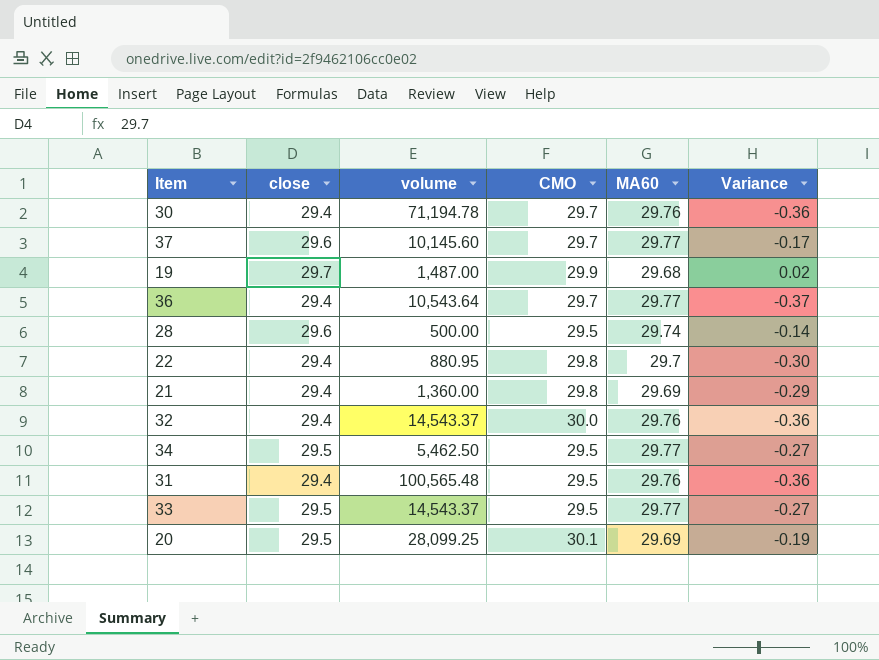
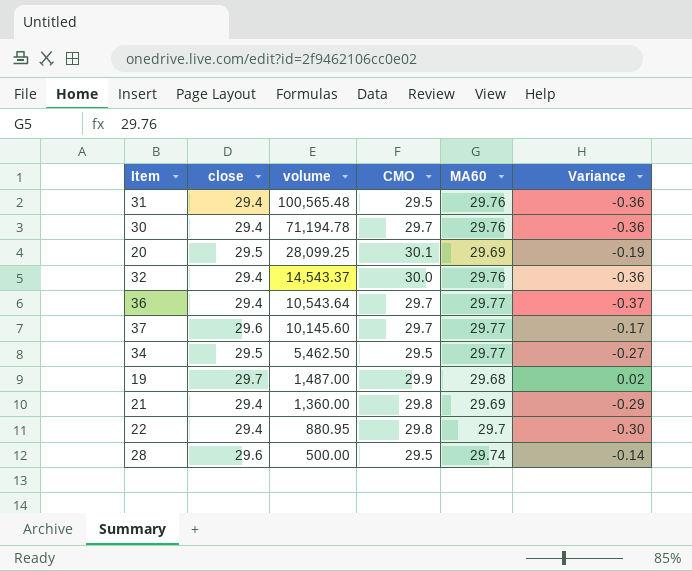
row order: none -> volume descending
row 33: 29.5 | 14,543.37 | 29.5 | 29.77 | -0.27 -> none

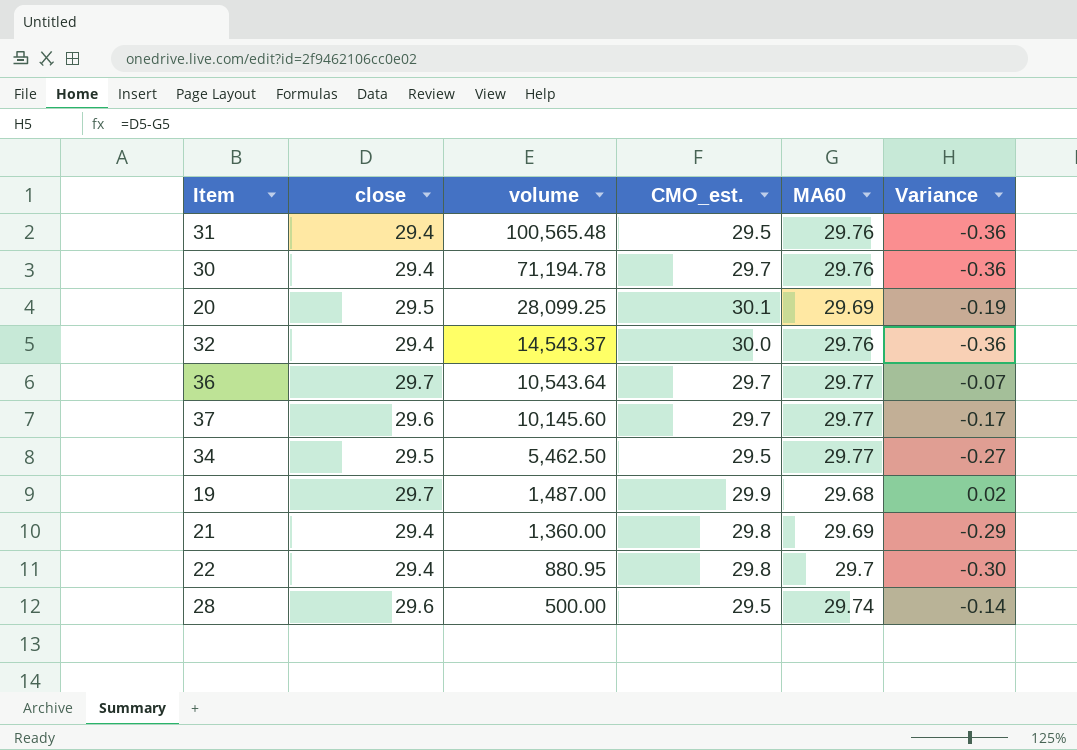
column name: CMO -> CMO_est.
36 | close: 29.4 -> 29.7
36 | Variance: -0.37 -> -0.07

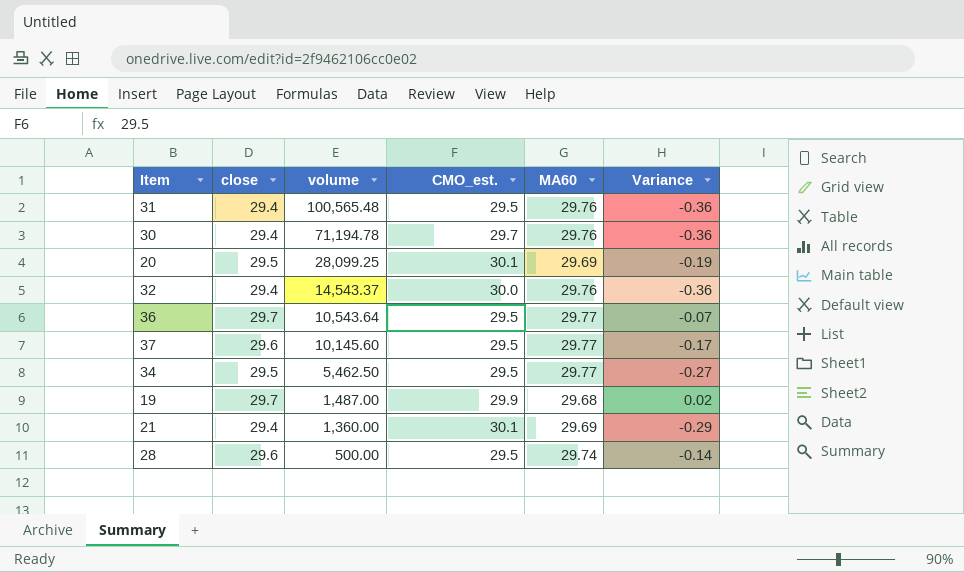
row 22: 29.4 | 880.95 | 29.8 | 29.7 | -0.30 -> none
36 | CMO_est.: 29.7 -> 29.5
37 | CMO_est.: 29.7 -> 29.5
21 | CMO_est.: 29.8 -> 30.1

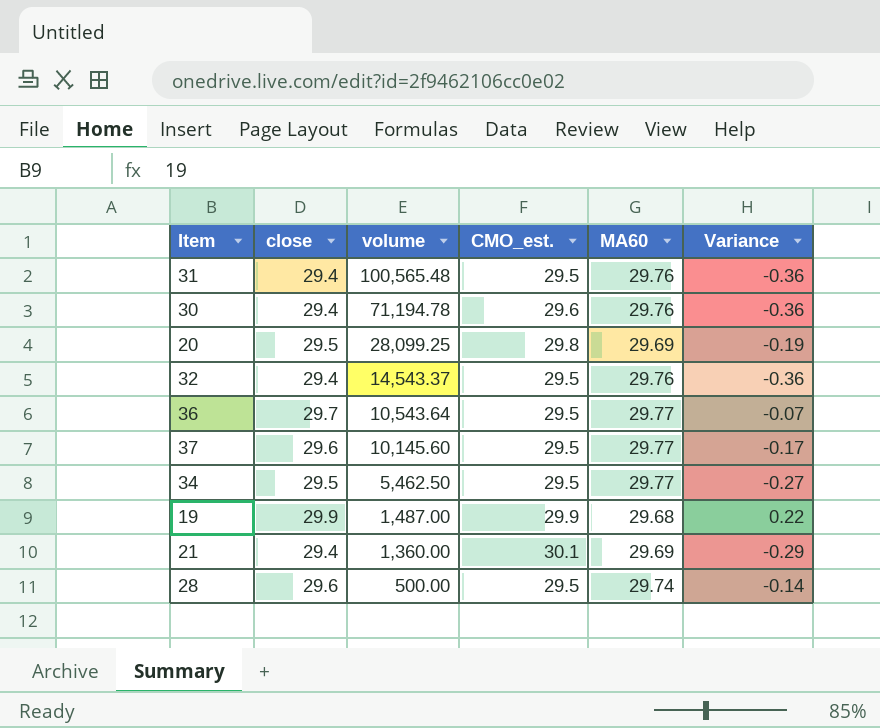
30 | CMO_est.: 29.7 -> 29.6
20 | CMO_est.: 30.1 -> 29.8
32 | CMO_est.: 30.0 -> 29.5
19 | close: 29.7 -> 29.9
19 | Variance: 0.02 -> 0.22

